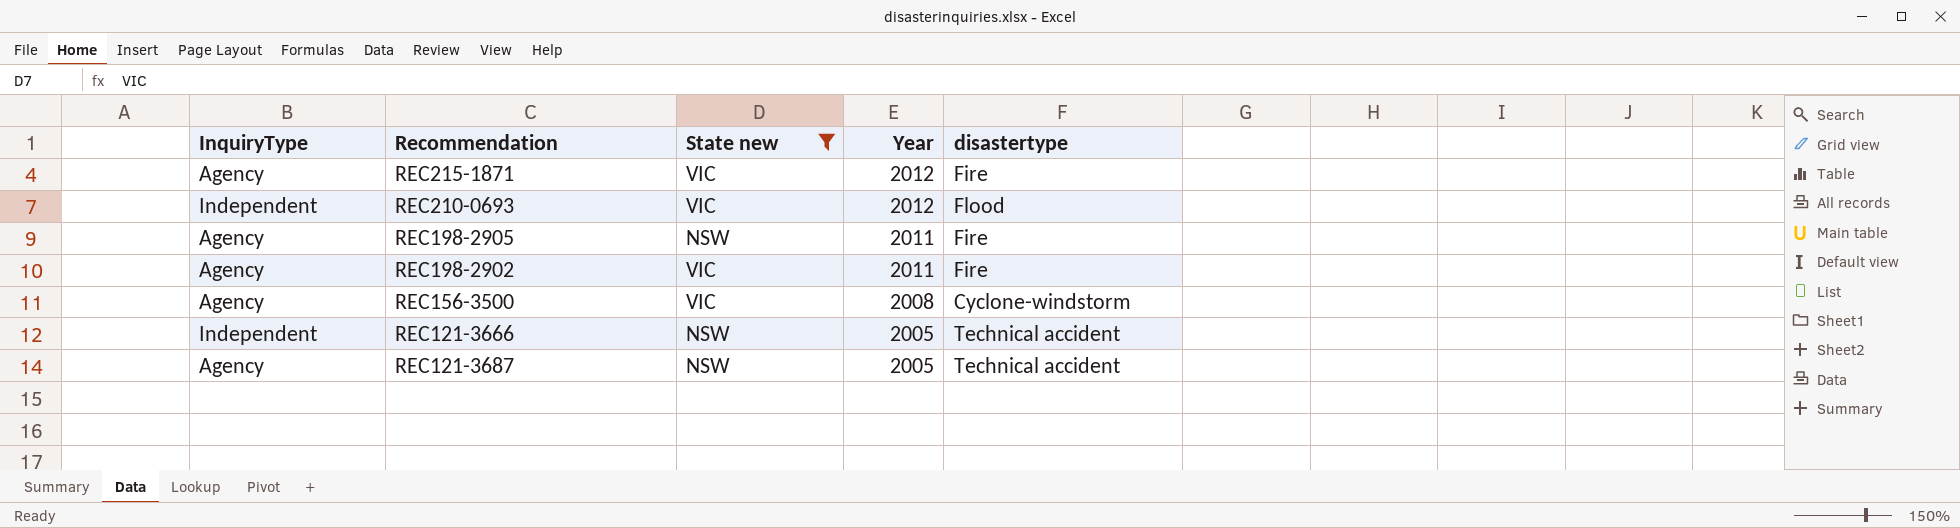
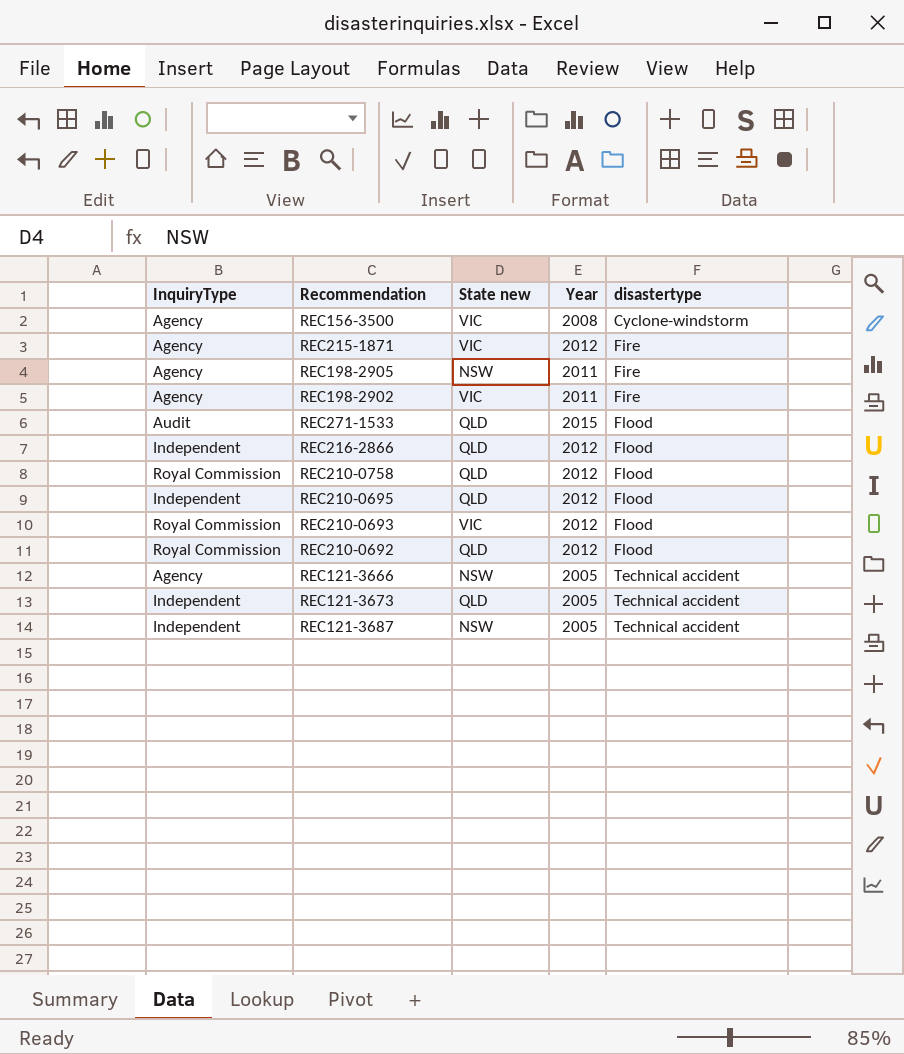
filter: State new != QLD -> none
row order: Year descending -> disastertype ascending
REC210-0693 | InquiryType: Independent -> Royal Commission
REC121-3666 | InquiryType: Independent -> Agency
REC121-3687 | InquiryType: Agency -> Independent

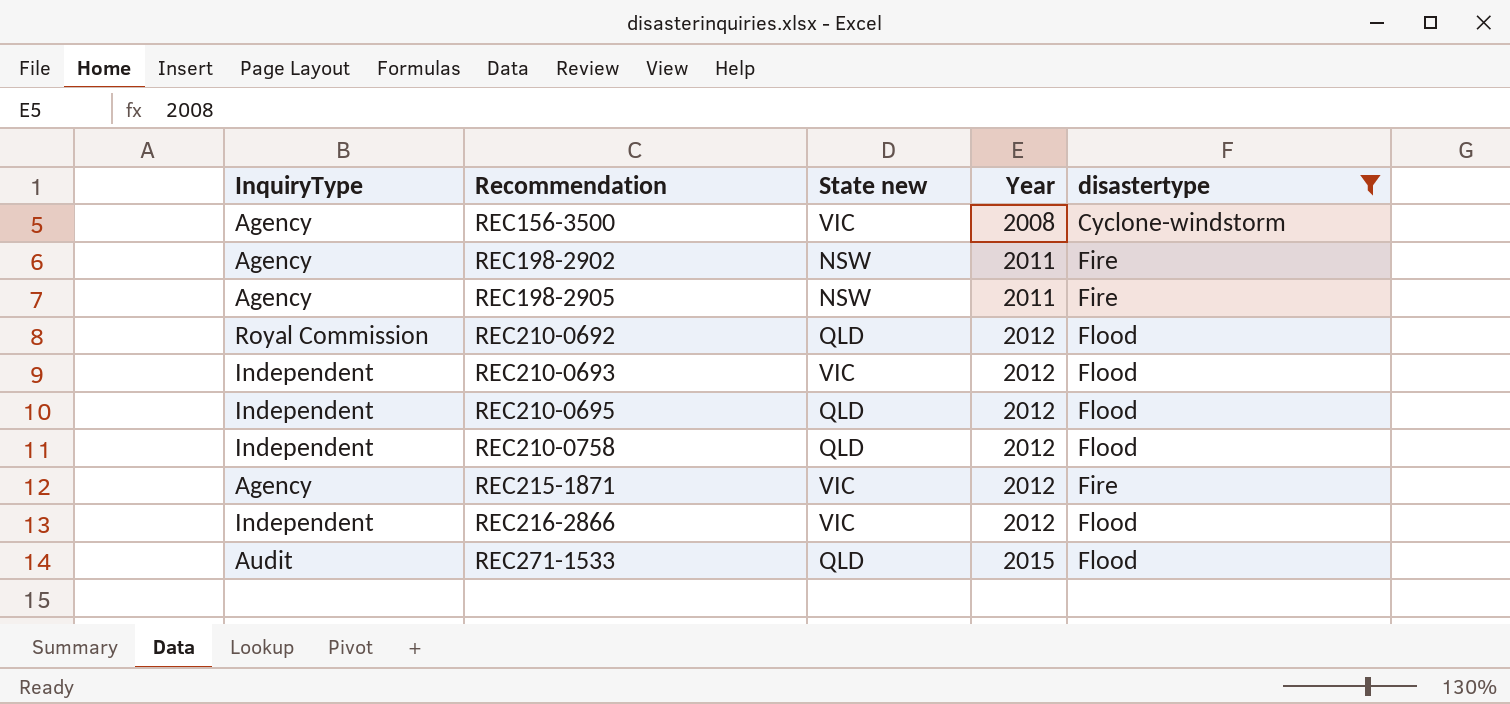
filter: none -> disastertype != Technical accident
row order: disastertype ascending -> Recommendation ascending
REC198-2902 | State new: VIC -> NSW
REC210-0693 | InquiryType: Royal Commission -> Independent
REC210-0758 | InquiryType: Royal Commission -> Independent
REC216-2866 | State new: QLD -> VIC

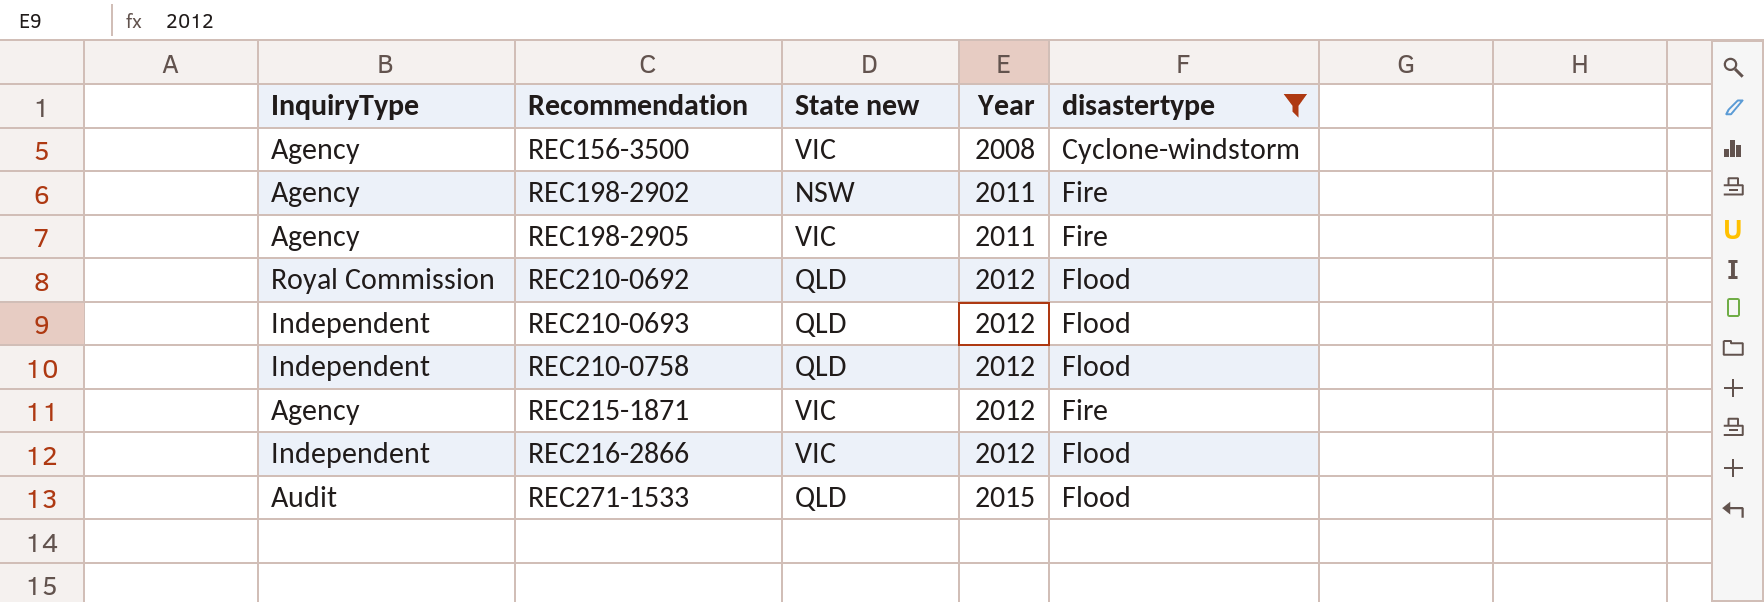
row REC210-0695: Independent | QLD | 2012 | Flood -> none
REC198-2905 | State new: NSW -> VIC
REC210-0693 | State new: VIC -> QLD

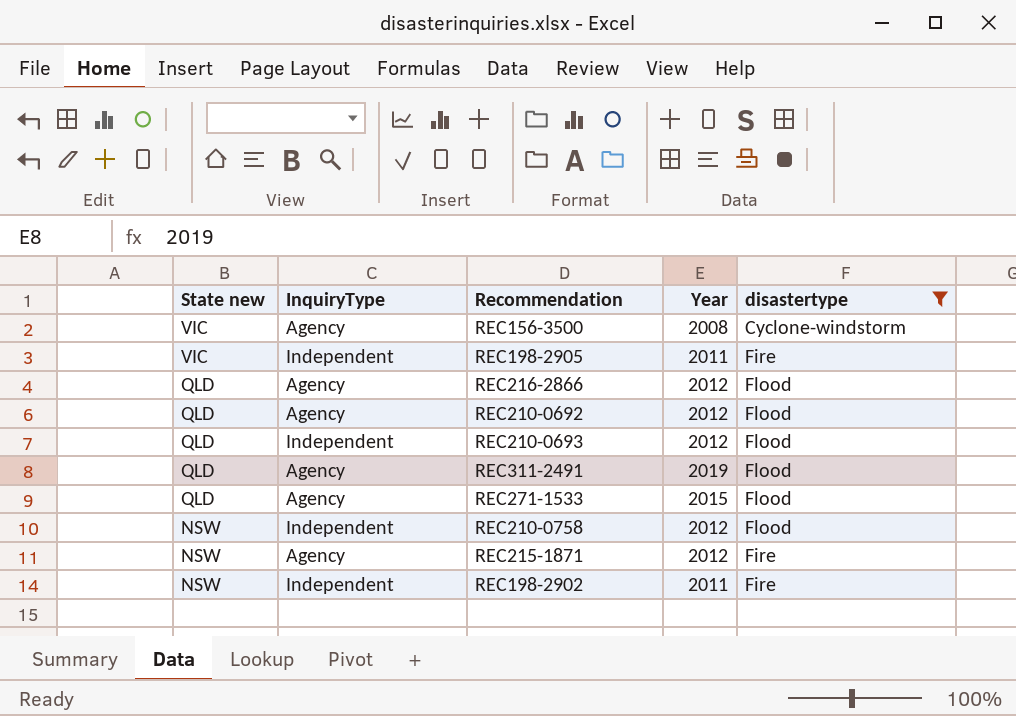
row order: Recommendation ascending -> State new descending
column State new | position: 3 -> 1
REC198-2905 | InquiryType: Agency -> Independent
REC216-2866 | State new: VIC -> QLD
REC216-2866 | InquiryType: Independent -> Agency
REC210-0692 | InquiryType: Royal Commission -> Agency
row REC311-2491: none -> QLD | Agency | 2019 | Flood
REC271-1533 | InquiryType: Audit -> Agency
REC210-0758 | State new: QLD -> NSW
REC215-1871 | State new: VIC -> NSW
REC198-2902 | InquiryType: Agency -> Independent

